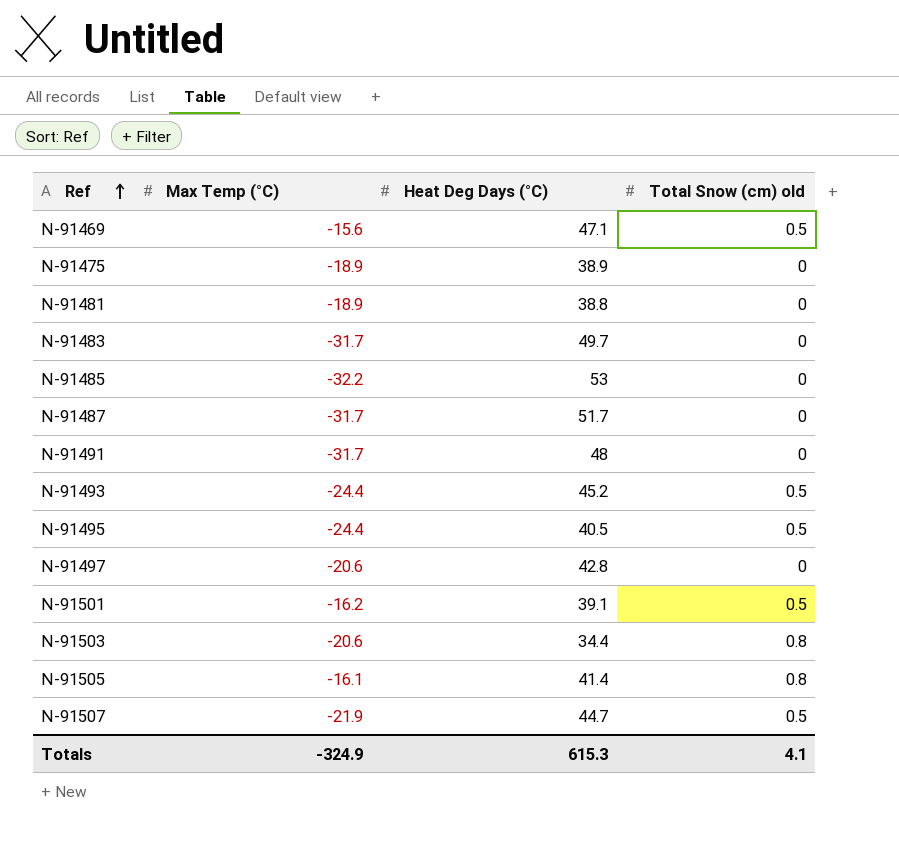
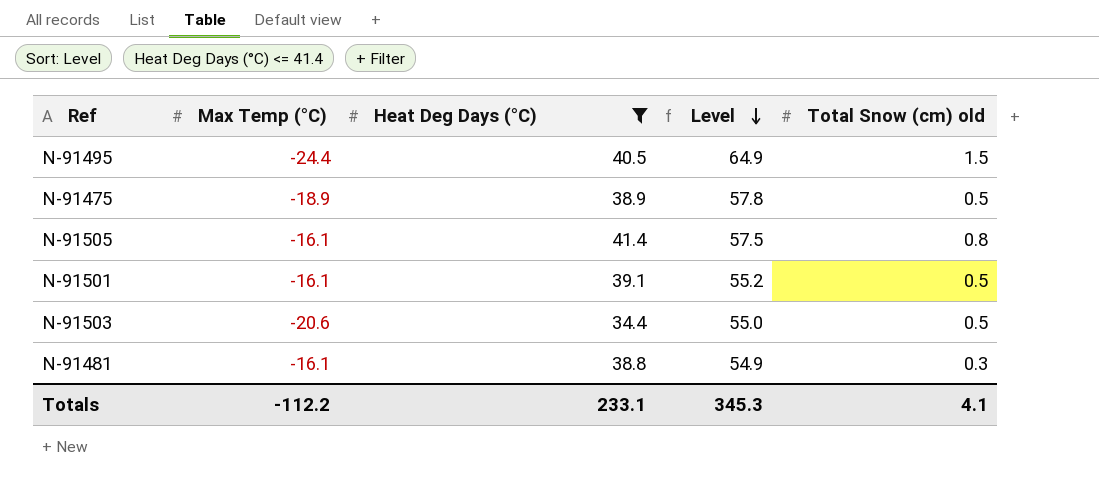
filter: none -> Heat Deg Days (°C) <= 41.4
row order: Ref ascending -> Level descending
column Level | formula: none -> [Heat Deg Days (°C)] - [Max Temp (°C)]
N-91495 | Total Snow (cm) old: 0.5 -> 1.5
N-91475 | Total Snow (cm) old: 0 -> 0.5
N-91501 | Max Temp (°C): -16.2 -> -16.1
N-91503 | Total Snow (cm) old: 0.8 -> 0.5
N-91481 | Max Temp (°C): -18.9 -> -16.1
N-91481 | Total Snow (cm) old: 0 -> 0.3
Totals | Max Temp (°C): -324.9 -> -112.2
Totals | Heat Deg Days (°C): 615.3 -> 233.1

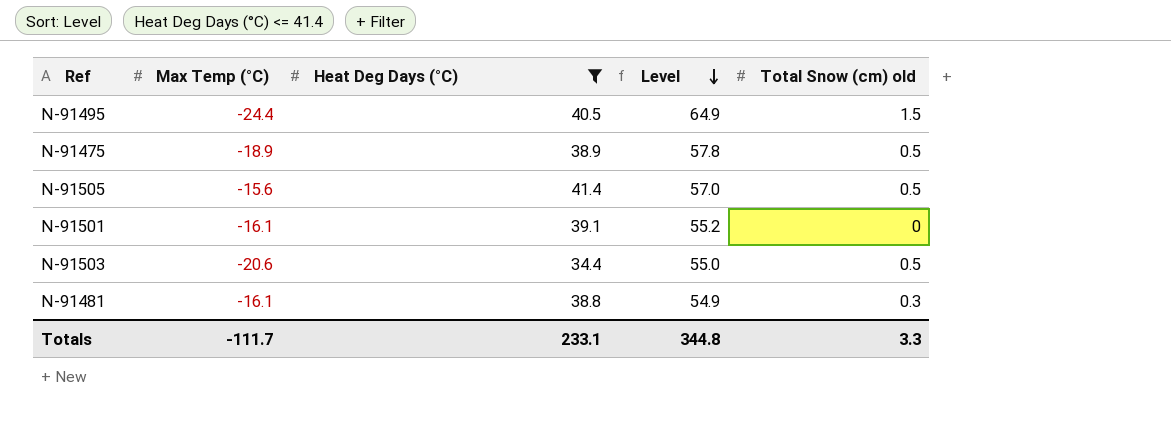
N-91505 | Max Temp (°C): -16.1 -> -15.6
N-91505 | Level: 57.5 -> 57.0
N-91505 | Total Snow (cm) old: 0.8 -> 0.5
N-91501 | Total Snow (cm) old: 0.5 -> 0
Totals | Max Temp (°C): -112.2 -> -111.7
Totals | Level: 345.3 -> 344.8
Totals | Total Snow (cm) old: 4.1 -> 3.3

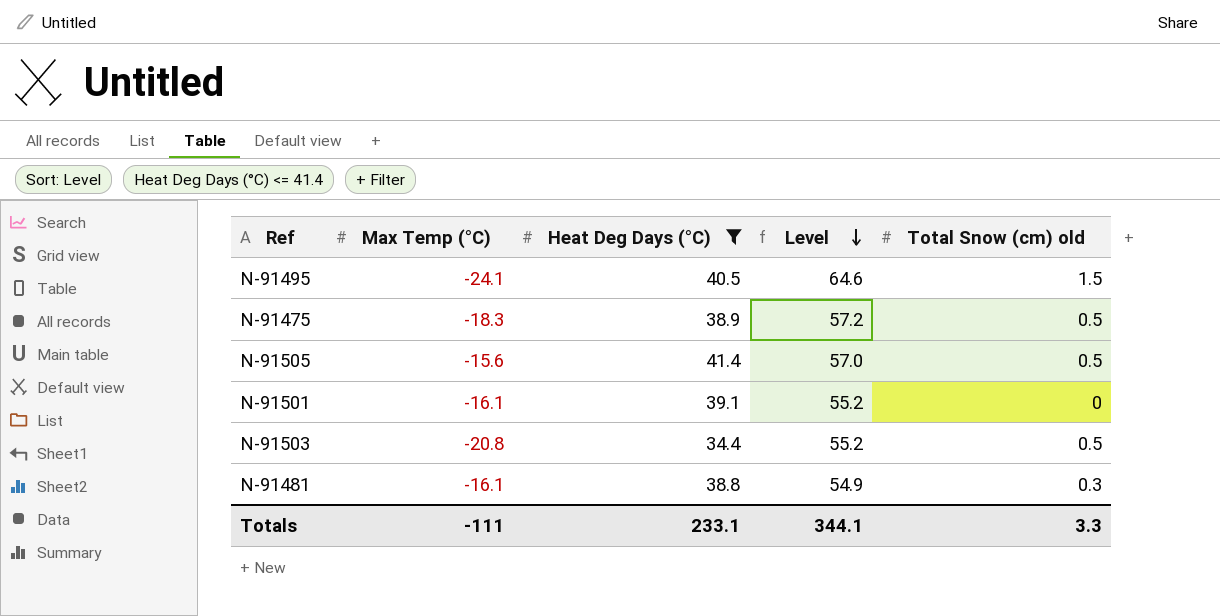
N-91495 | Max Temp (°C): -24.4 -> -24.1
N-91495 | Level: 64.9 -> 64.6
N-91475 | Max Temp (°C): -18.9 -> -18.3
N-91475 | Level: 57.8 -> 57.2
N-91503 | Max Temp (°C): -20.6 -> -20.8
N-91503 | Level: 55.0 -> 55.2
Totals | Max Temp (°C): -111.7 -> -111
Totals | Level: 344.8 -> 344.1

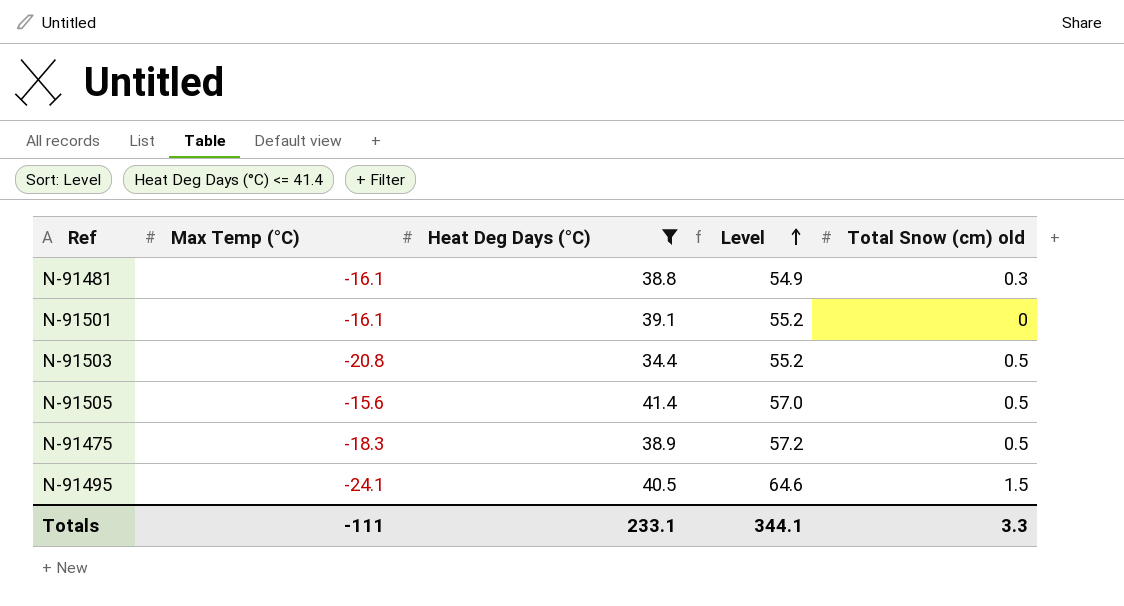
row order: Level descending -> Level ascending

